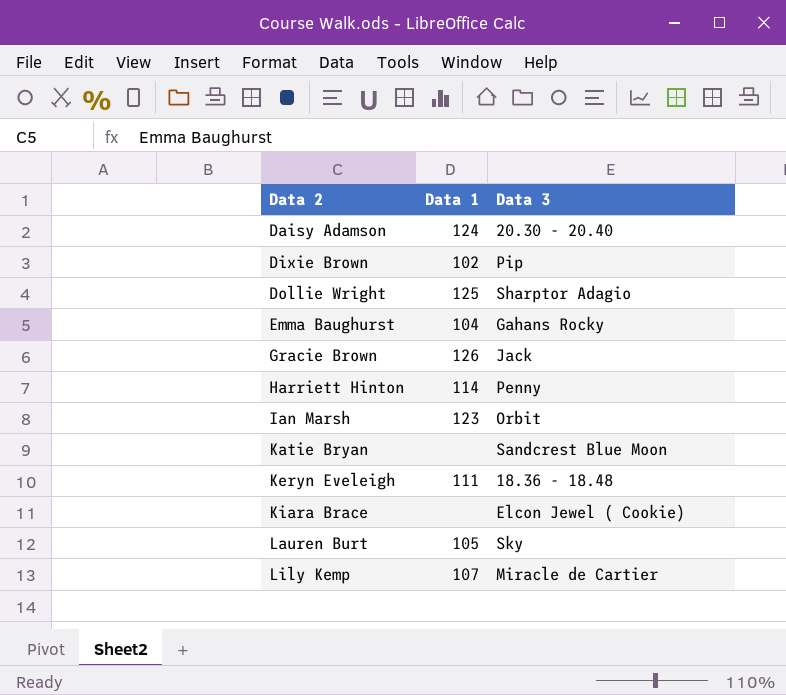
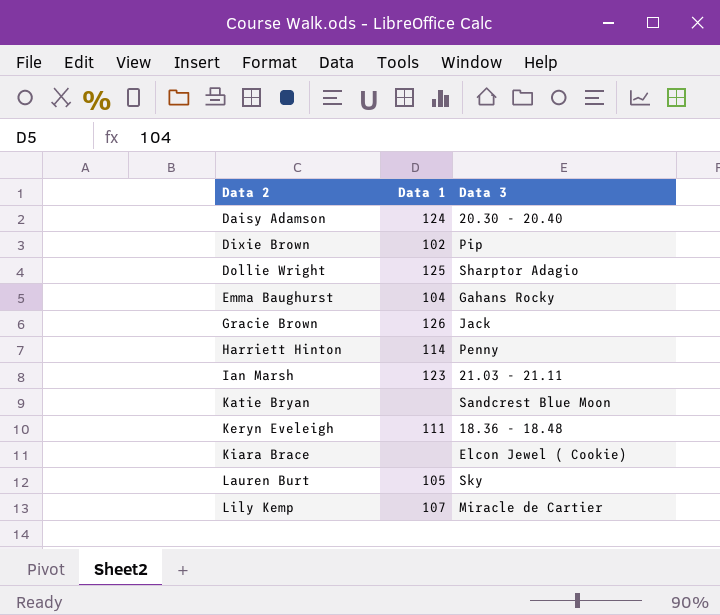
Ian Marsh | Data 3: Orbit -> 21.03 - 21.11

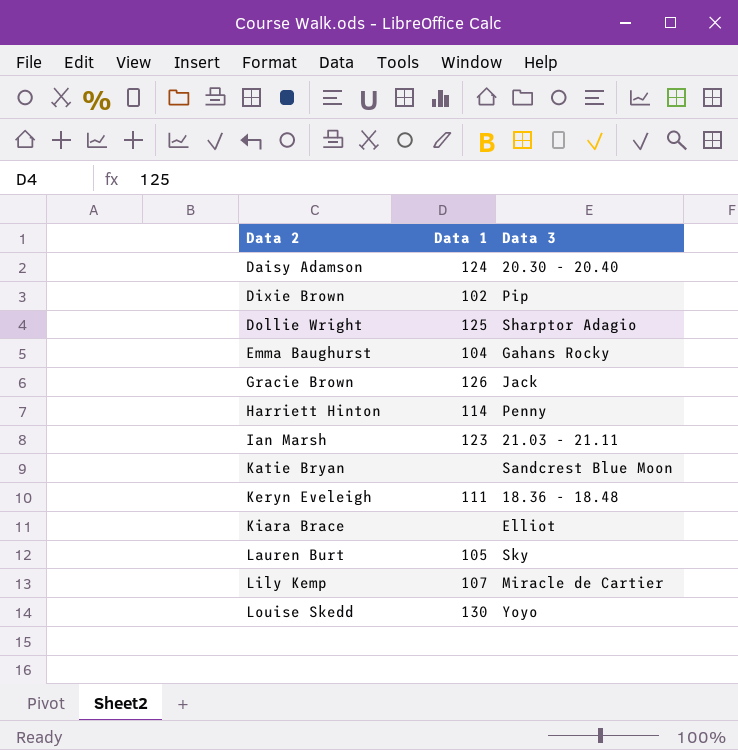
Kiara Brace | Data 3: Elcon Jewel ( Cookie) -> Elliot
row Louise Skedd: none -> 130 | Yoyo

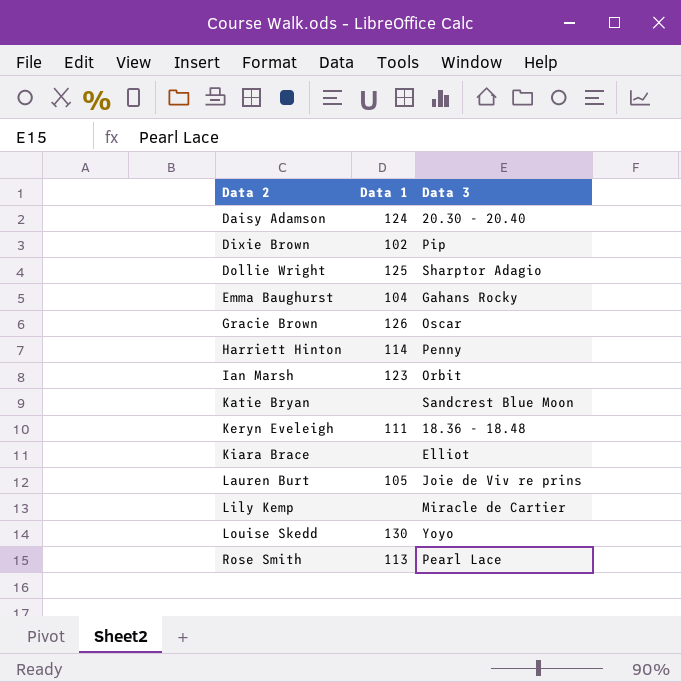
Gracie Brown | Data 3: Jack -> Oscar
Ian Marsh | Data 3: 21.03 - 21.11 -> Orbit
Lauren Burt | Data 3: Sky -> Joie de Viv re prins
Lily Kemp | Data 1: 107 -> none
row Rose Smith: none -> 113 | Pearl Lace

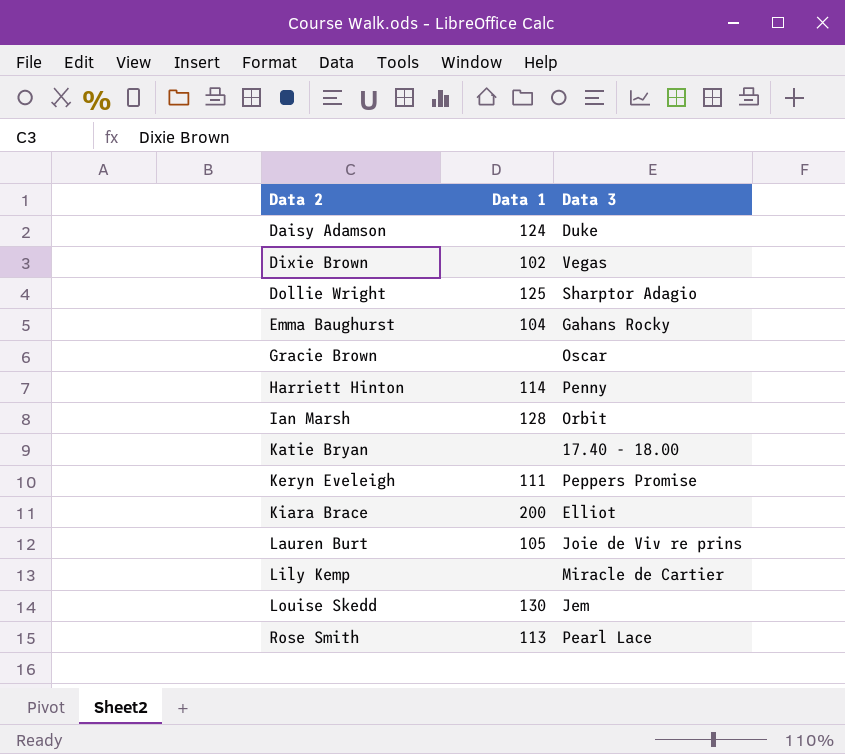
Daisy Adamson | Data 3: 20.30 - 20.40 -> Duke
Dixie Brown | Data 3: Pip -> Vegas
Gracie Brown | Data 1: 126 -> none
Ian Marsh | Data 1: 123 -> 128
Katie Bryan | Data 3: Sandcrest Blue Moon -> 17.40 - 18.00
Keryn Eveleigh | Data 3: 18.36 - 18.48 -> Peppers Promise
Kiara Brace | Data 1: none -> 200
Louise Skedd | Data 3: Yoyo -> Jem

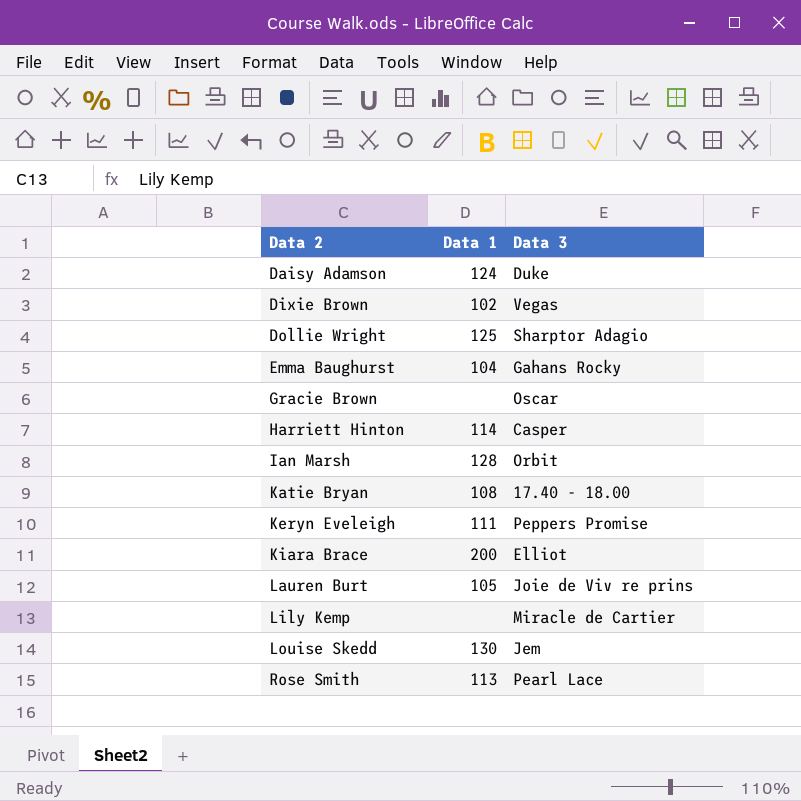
Harriett Hinton | Data 3: Penny -> Casper
Katie Bryan | Data 1: none -> 108

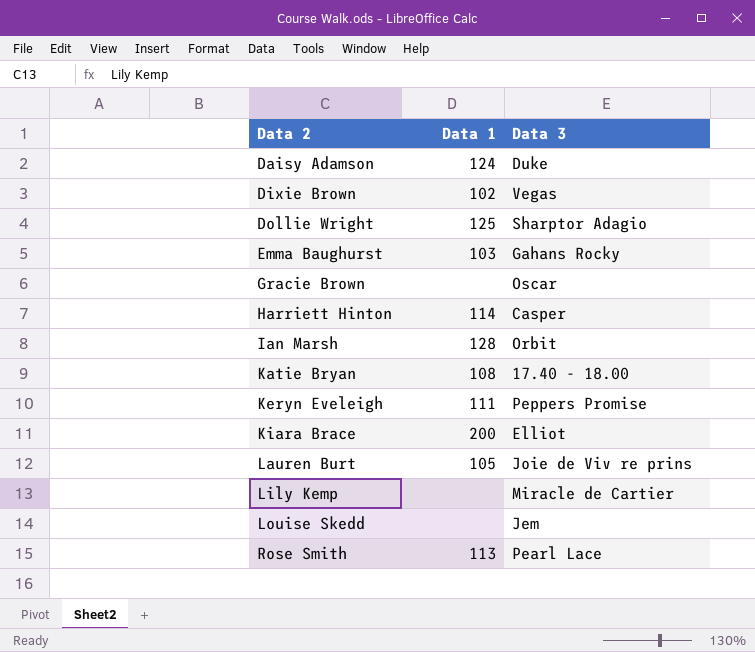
Emma Baughurst | Data 1: 104 -> 103
Louise Skedd | Data 1: 130 -> none

